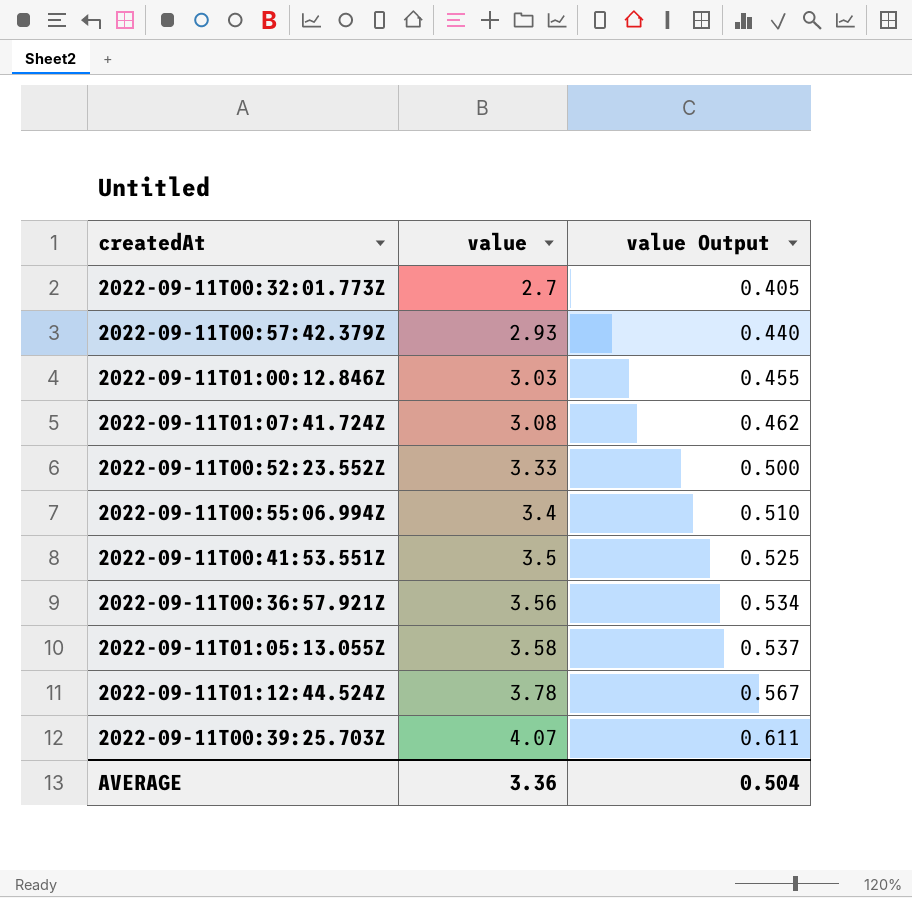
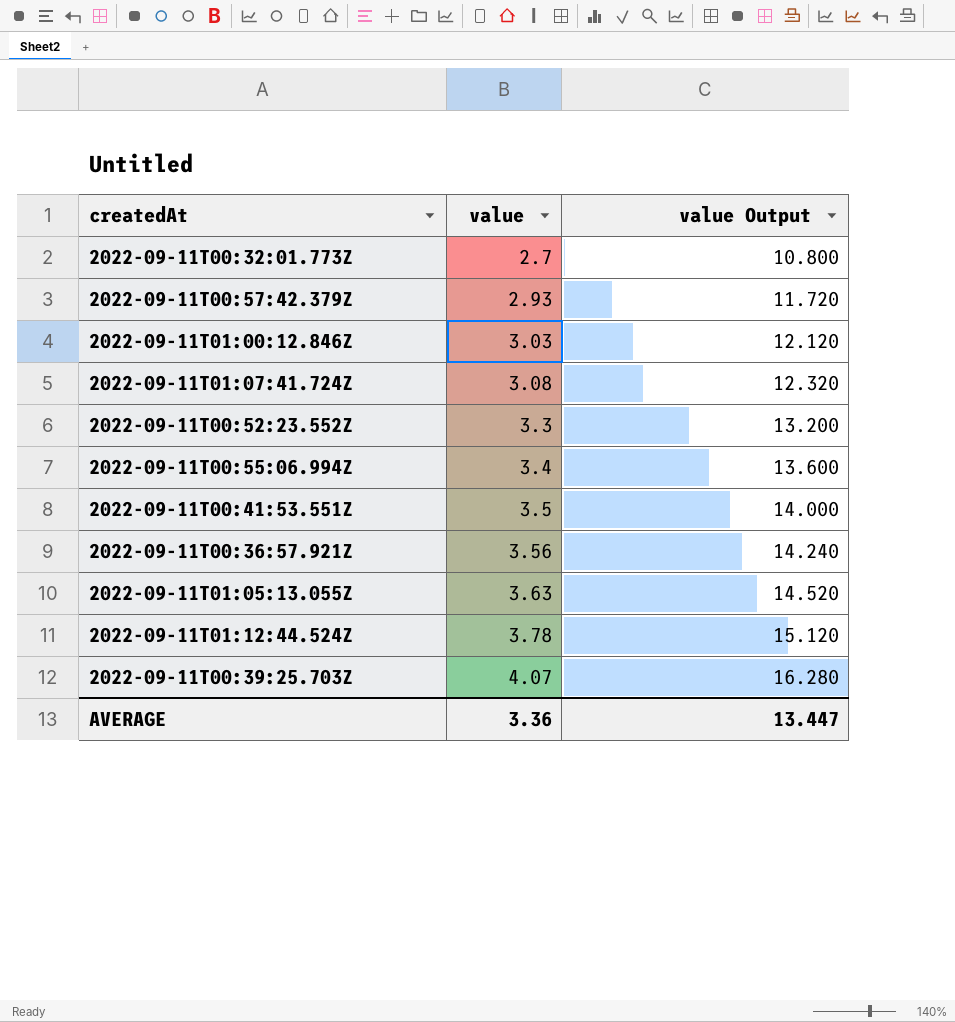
column value Output | formula: [value] * 0.15 -> [value] * 4
2022-09-11T00:52:23.552Z | value: 3.33 -> 3.3
2022-09-11T01:05:13.055Z | value: 3.58 -> 3.63
AVERAGE | value Output: 0.504 -> 13.447

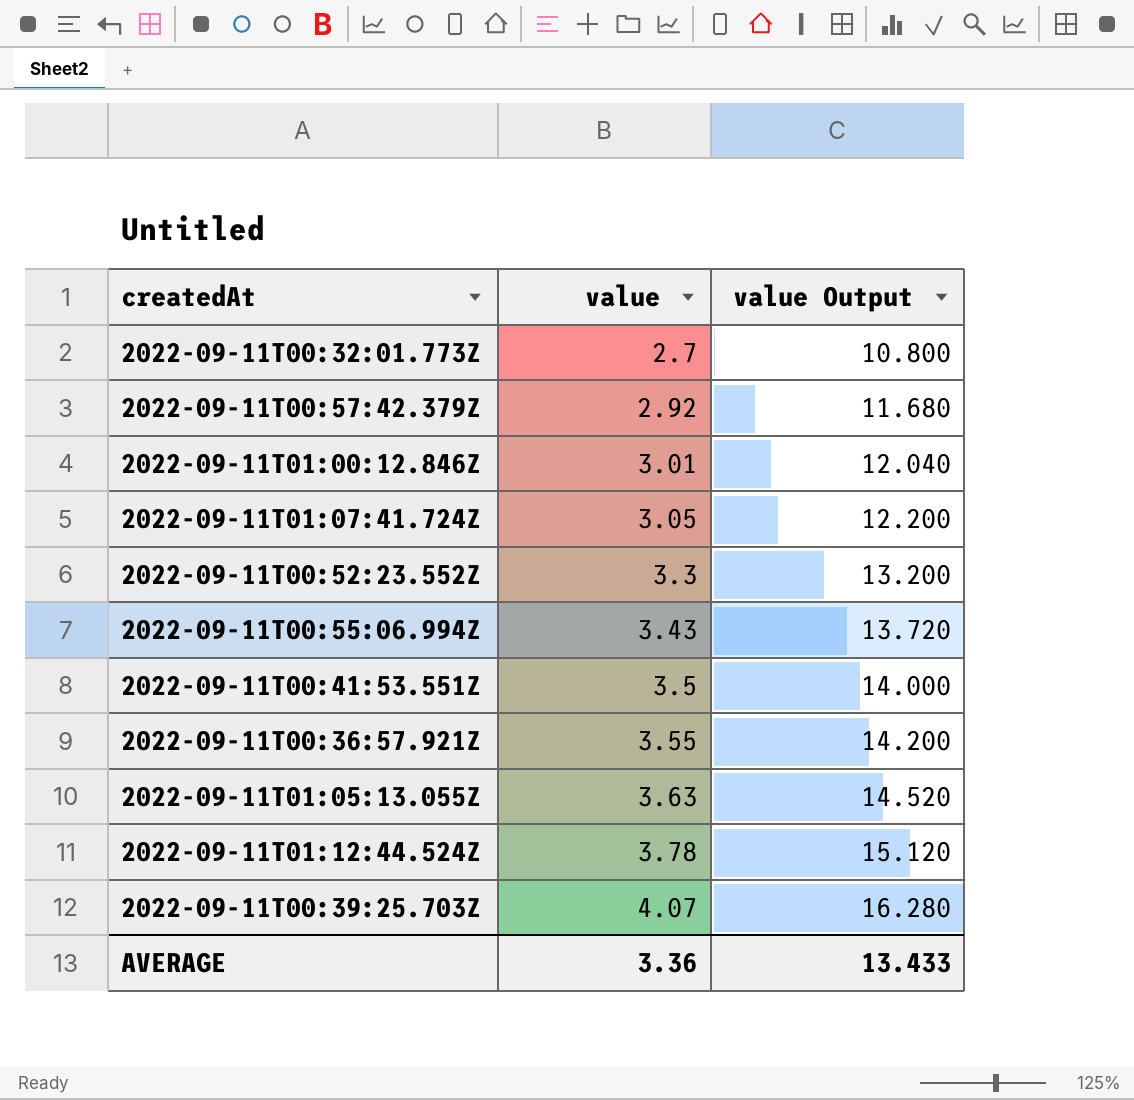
2022-09-11T00:57:42.379Z | value: 2.93 -> 2.92
2022-09-11T00:57:42.379Z | value Output: 11.720 -> 11.680
2022-09-11T01:00:12.846Z | value: 3.03 -> 3.01
2022-09-11T01:00:12.846Z | value Output: 12.120 -> 12.040
2022-09-11T01:07:41.724Z | value: 3.08 -> 3.05
2022-09-11T01:07:41.724Z | value Output: 12.320 -> 12.200
2022-09-11T00:55:06.994Z | value: 3.4 -> 3.43
2022-09-11T00:55:06.994Z | value Output: 13.600 -> 13.720
2022-09-11T00:36:57.921Z | value: 3.56 -> 3.55
2022-09-11T00:36:57.921Z | value Output: 14.240 -> 14.200
AVERAGE | value Output: 13.447 -> 13.433

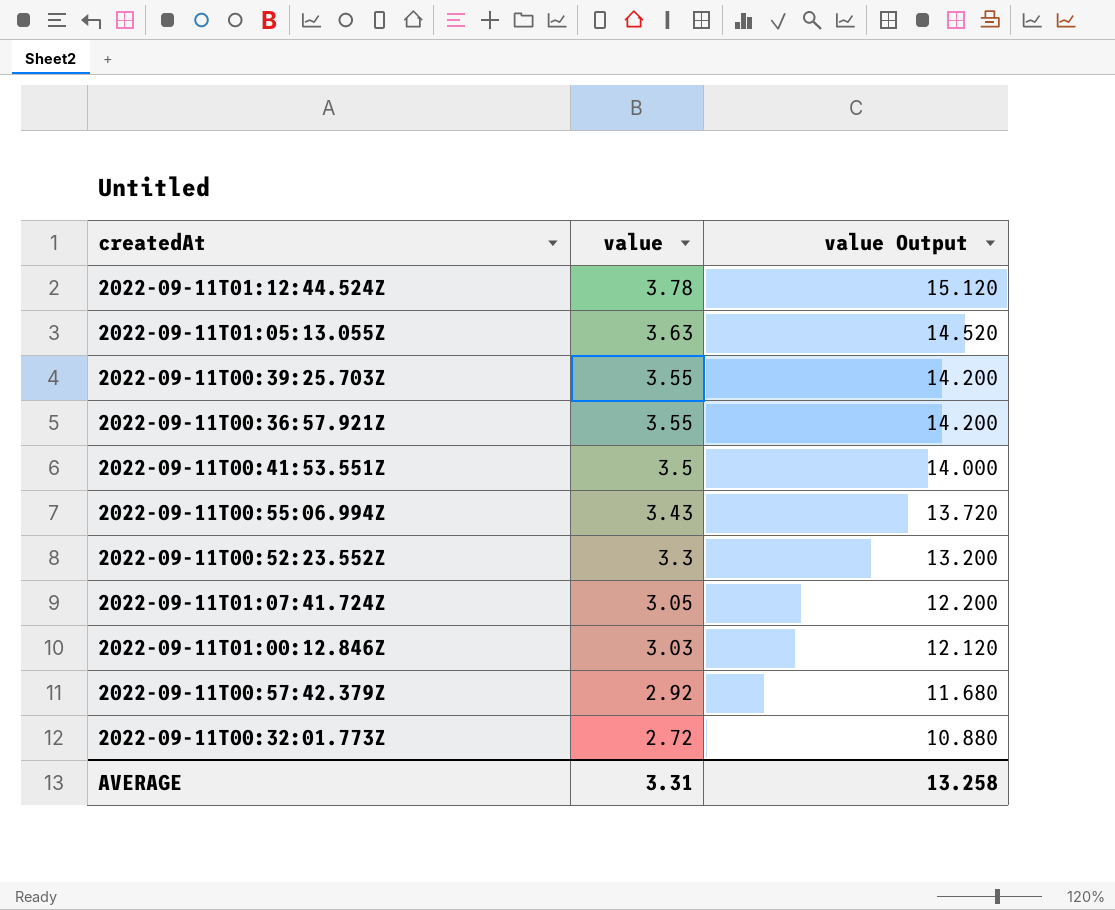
row order: value ascending -> value descending
2022-09-11T00:39:25.703Z | value: 4.07 -> 3.55
2022-09-11T00:39:25.703Z | value Output: 16.280 -> 14.200
2022-09-11T01:00:12.846Z | value: 3.01 -> 3.03
2022-09-11T01:00:12.846Z | value Output: 12.040 -> 12.120
2022-09-11T00:32:01.773Z | value: 2.7 -> 2.72
2022-09-11T00:32:01.773Z | value Output: 10.800 -> 10.880
AVERAGE | value: 3.36 -> 3.31
AVERAGE | value Output: 13.433 -> 13.258

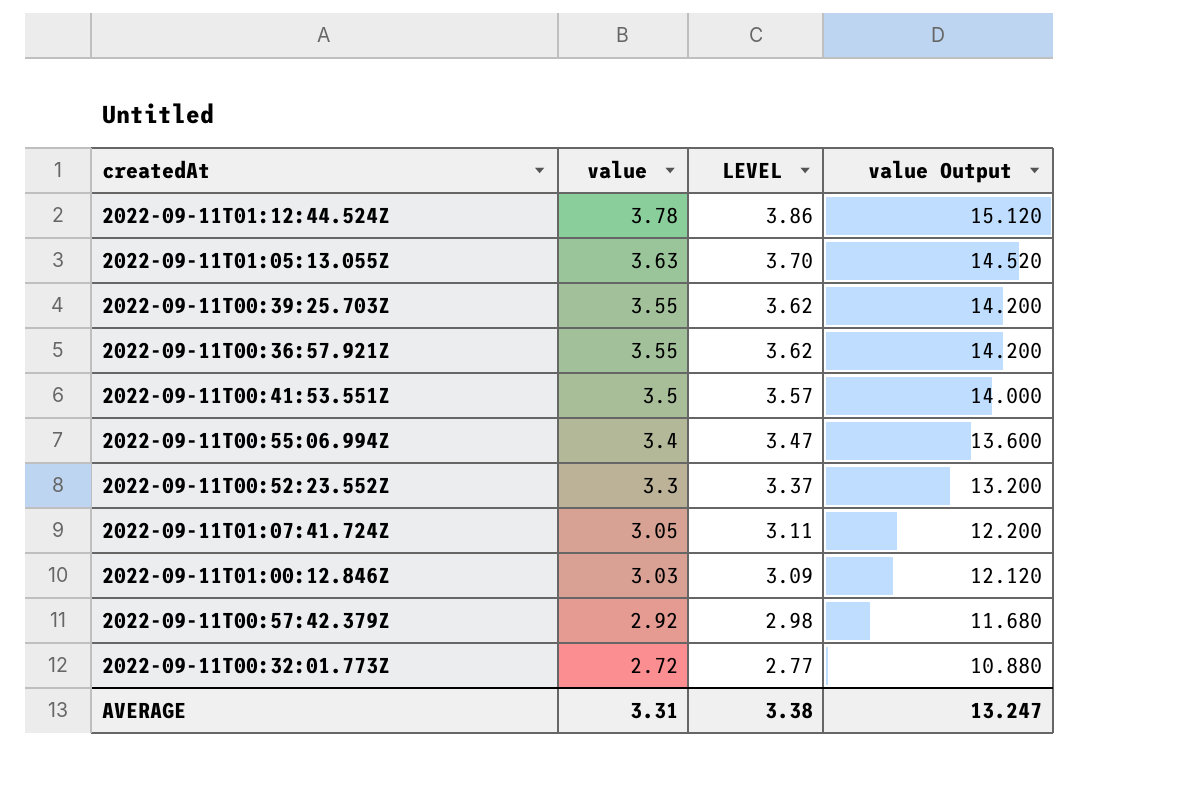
column LEVEL | formula: none -> [value] * 1.02
2022-09-11T00:55:06.994Z | value: 3.43 -> 3.4
2022-09-11T00:55:06.994Z | value Output: 13.720 -> 13.600
AVERAGE | value Output: 13.258 -> 13.247

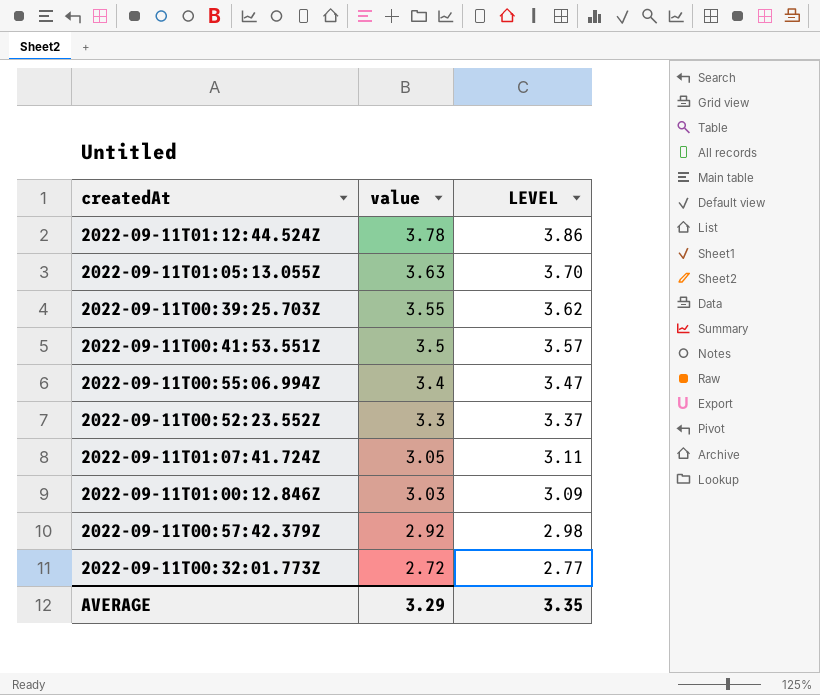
column value Output | formula: [value] * 4 -> none
row 2022-09-11T00:36:57.921Z: 3.55 | 3.62 | 14.200 -> none
AVERAGE | value: 3.31 -> 3.29
AVERAGE | LEVEL: 3.38 -> 3.35

